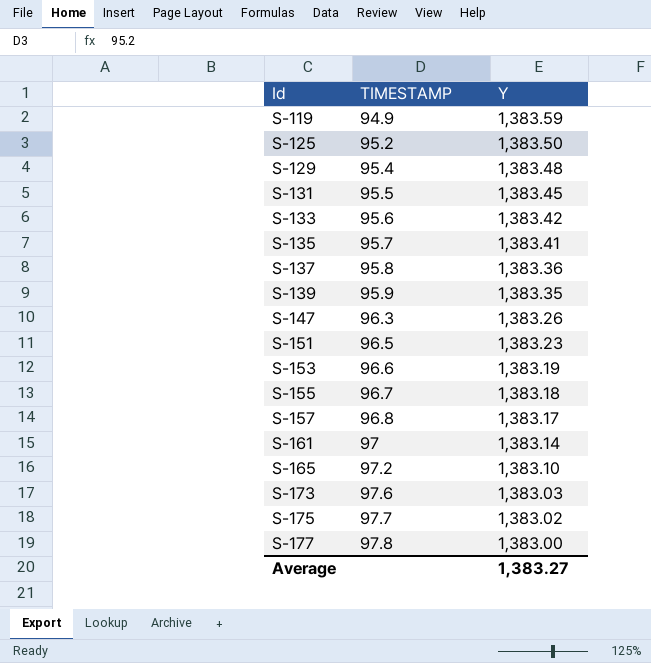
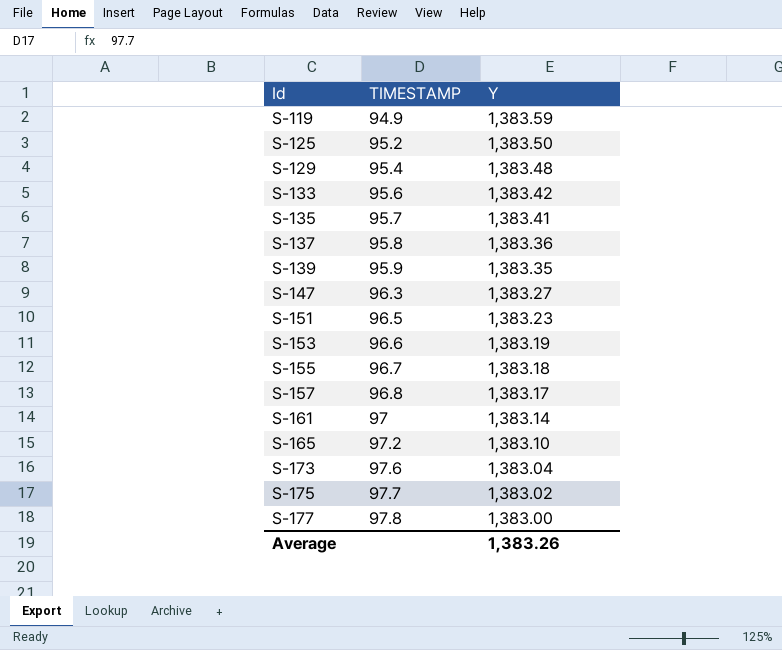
row S-131: 95.5 | 1,383.45 -> none
S-147 | Y: 1,383.26 -> 1,383.27
S-173 | Y: 1,383.03 -> 1,383.04
Average | Y: 1,383.27 -> 1,383.26

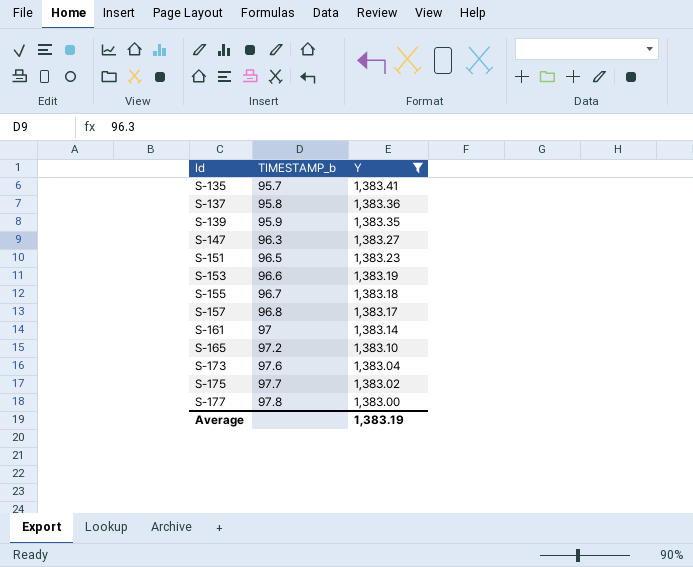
filter: none -> Y <= 1,383.41
column name: TIMESTAMP -> TIMESTAMP_b
Average | Y: 1,383.26 -> 1,383.19

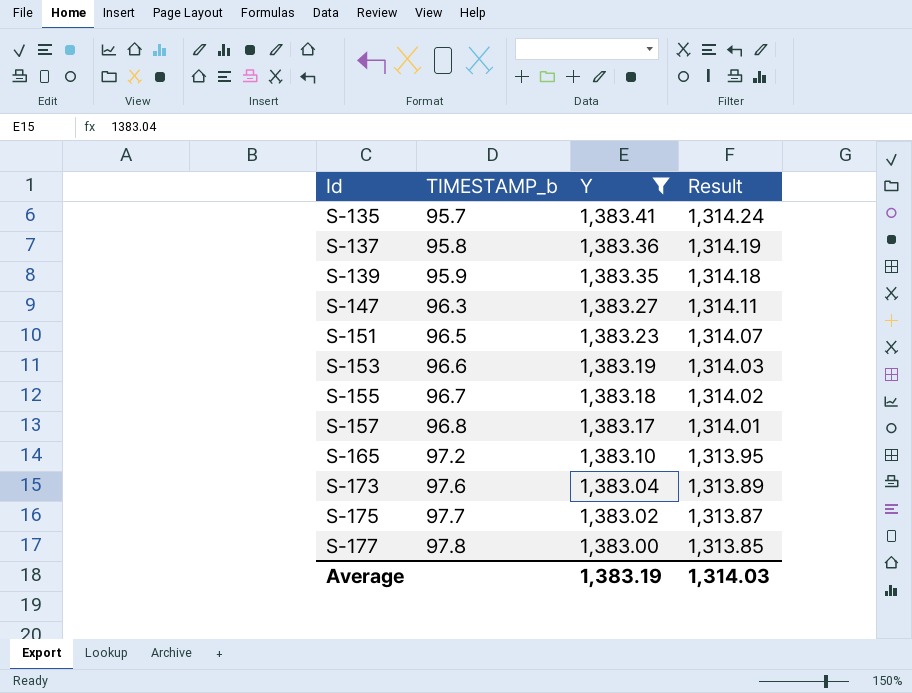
column Result | formula: none -> [Y] * 0.95
row S-161: 97 | 1,383.14 -> none

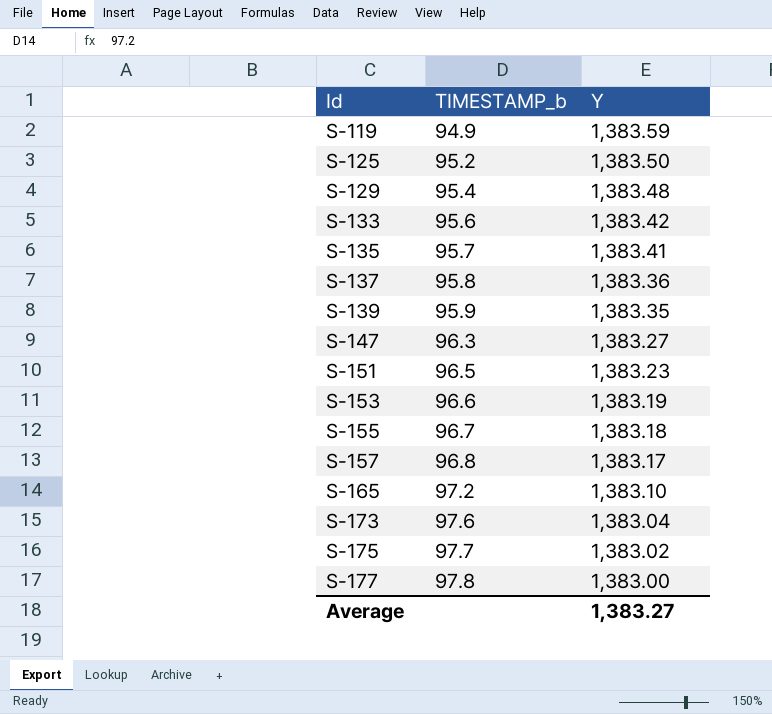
filter: Y <= 1,383.41 -> none
column Result | formula: [Y] * 0.95 -> none
Average | Y: 1,383.19 -> 1,383.27

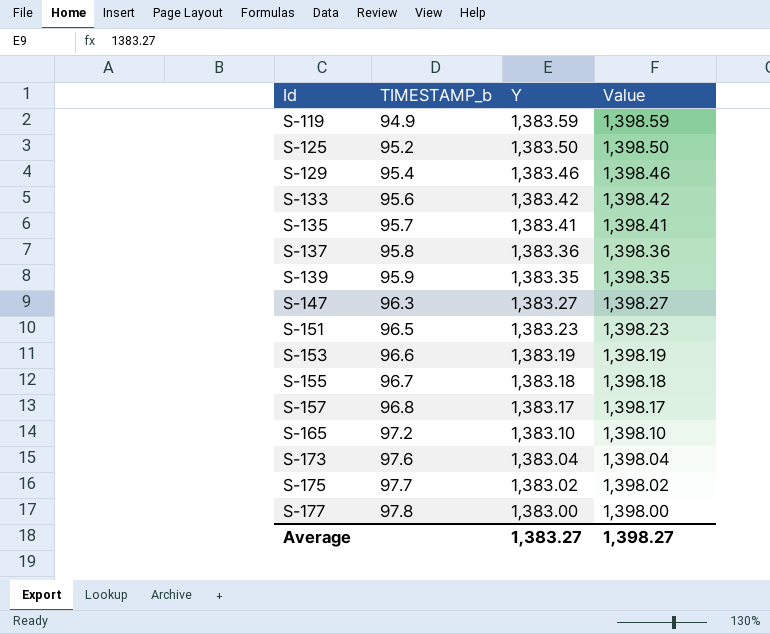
column Value | formula: none -> [Y] + 15
S-129 | Y: 1,383.48 -> 1,383.46

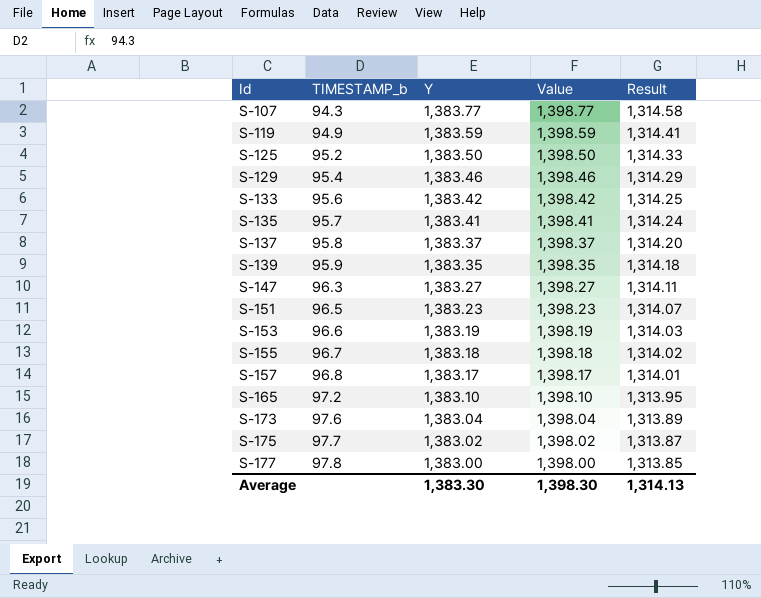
column Result | formula: none -> [Y] * 0.95
row S-107: none -> 94.3 | 1,383.77 | 1,398.77 | 1,314.58
S-137 | Y: 1,383.36 -> 1,383.37
S-137 | Value: 1,398.36 -> 1,398.37
Average | Y: 1,383.27 -> 1,383.30
Average | Value: 1,398.27 -> 1,398.30

